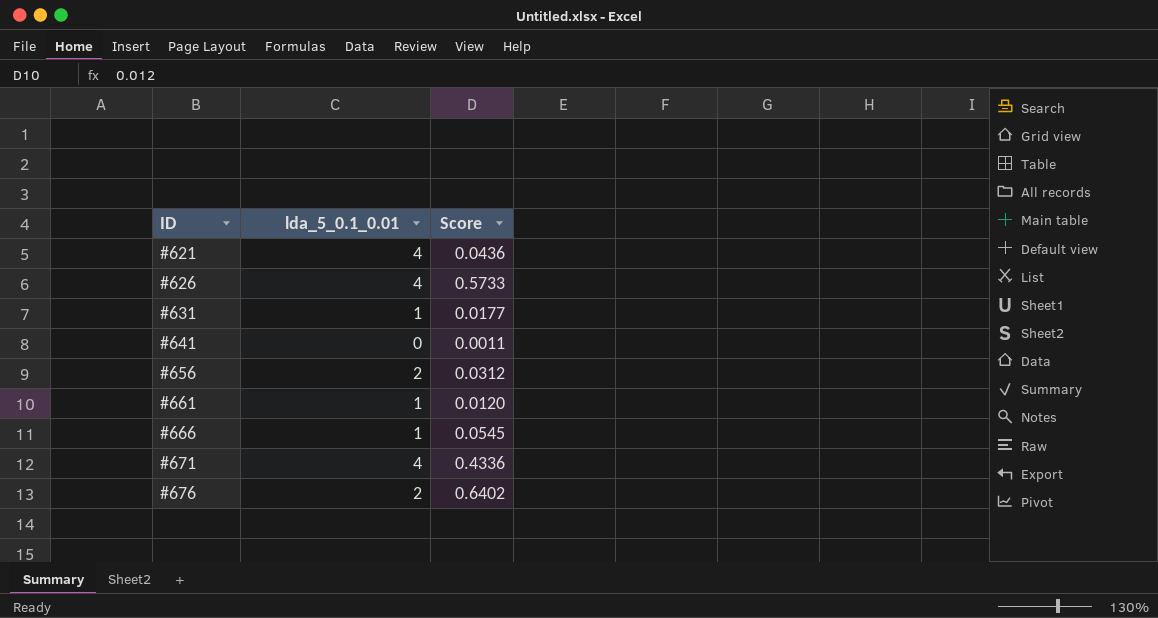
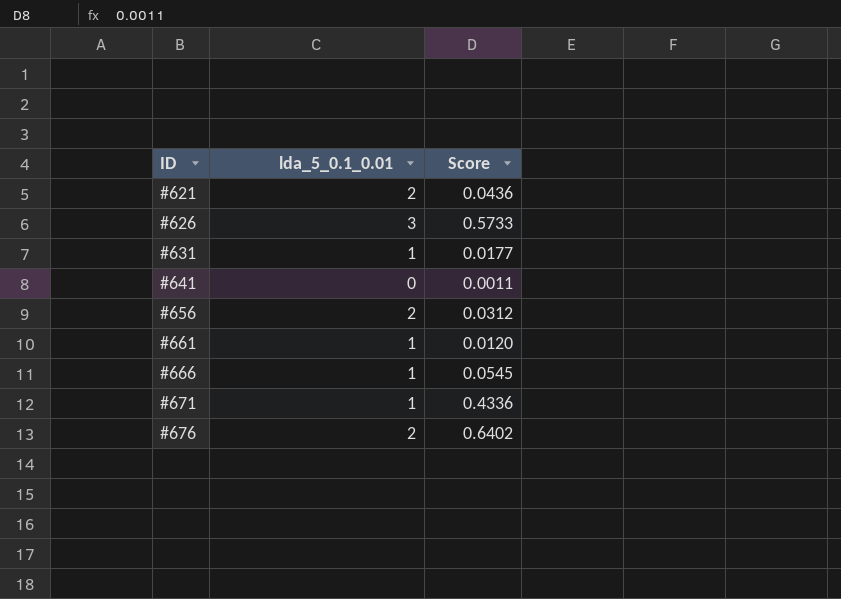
#621 | lda_5_0.1_0.01: 4 -> 2
#626 | lda_5_0.1_0.01: 4 -> 3
#671 | lda_5_0.1_0.01: 4 -> 1

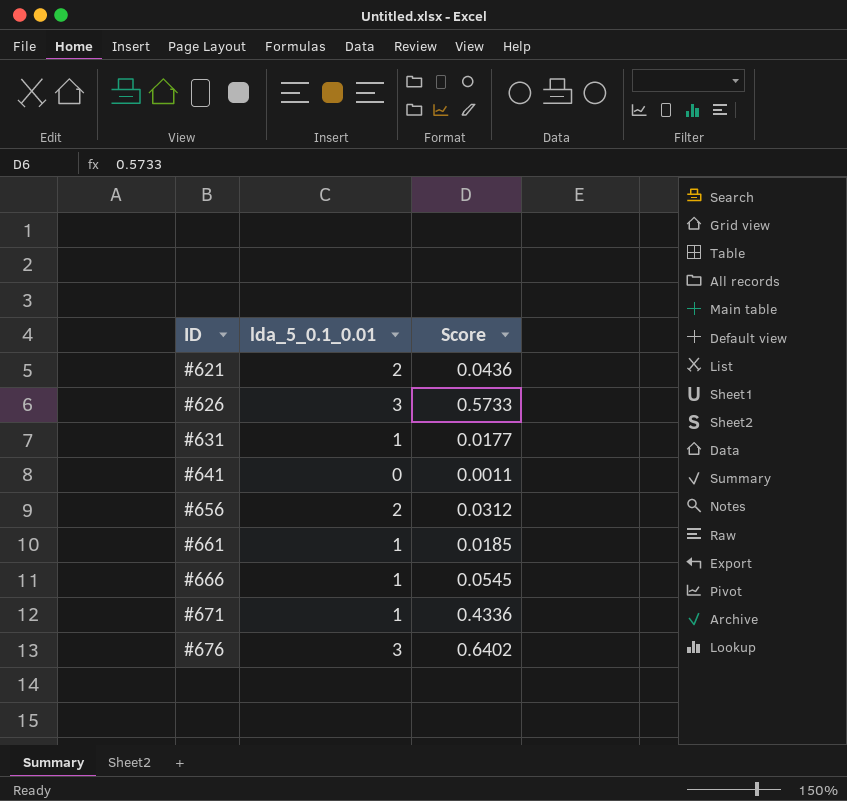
#661 | Score: 0.0120 -> 0.0185
#676 | lda_5_0.1_0.01: 2 -> 3

